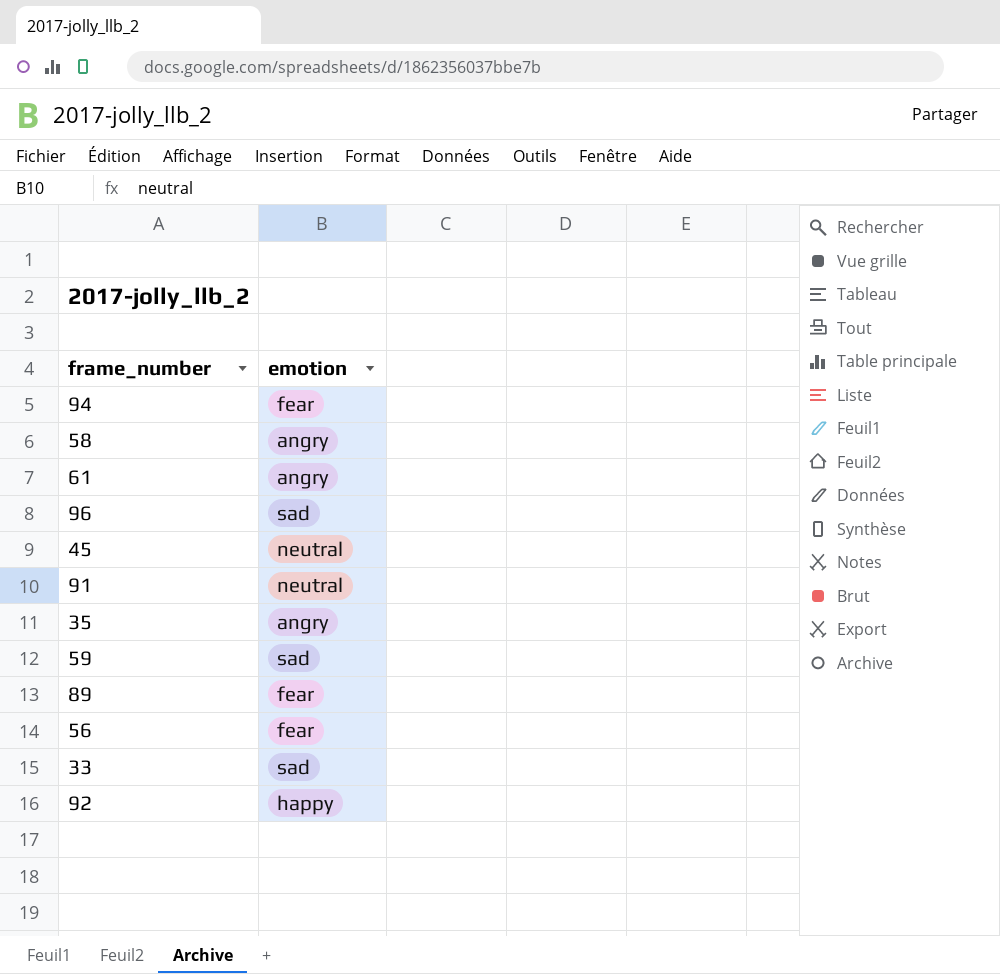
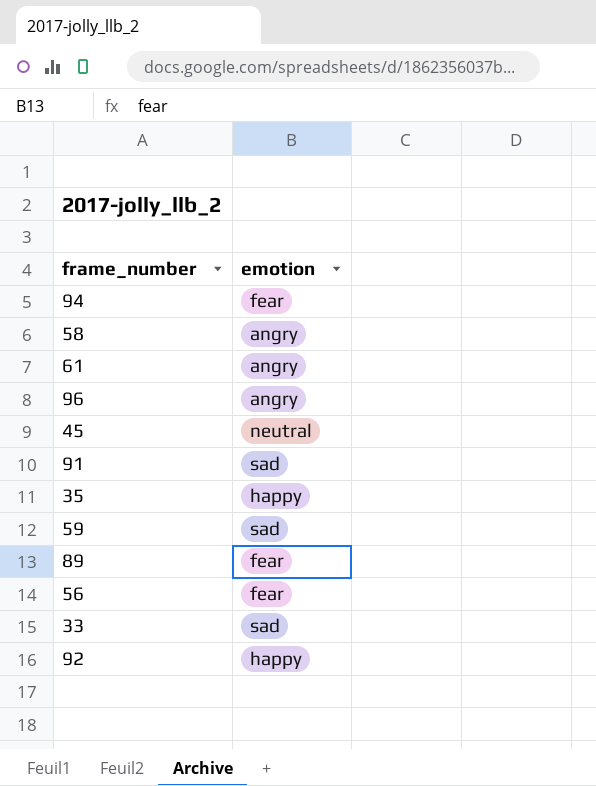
96 | emotion: sad -> angry
91 | emotion: neutral -> sad
35 | emotion: angry -> happy

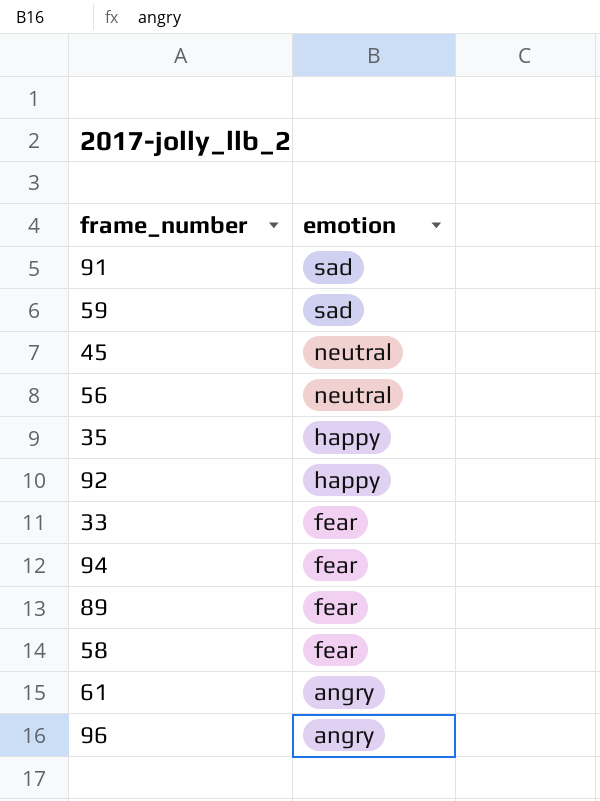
row order: none -> emotion descending
56 | emotion: fear -> neutral
33 | emotion: sad -> fear
58 | emotion: angry -> fear

